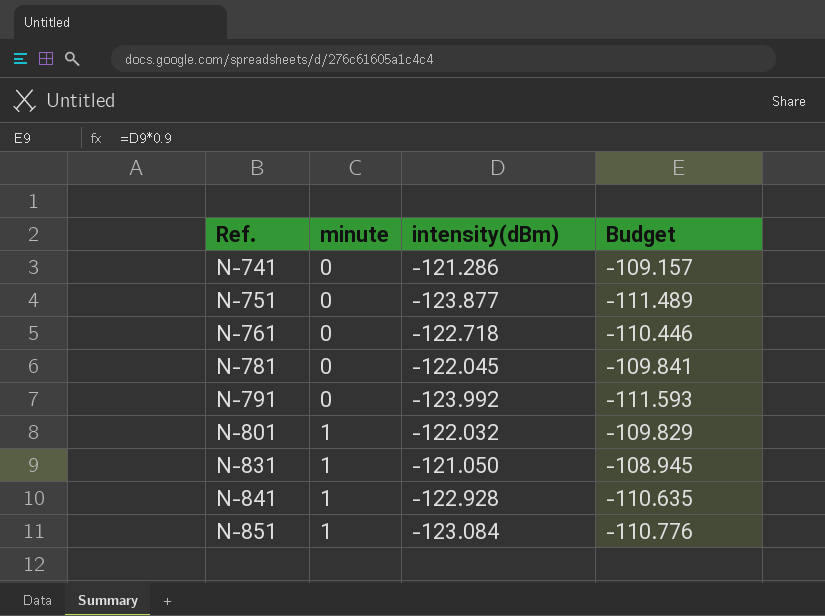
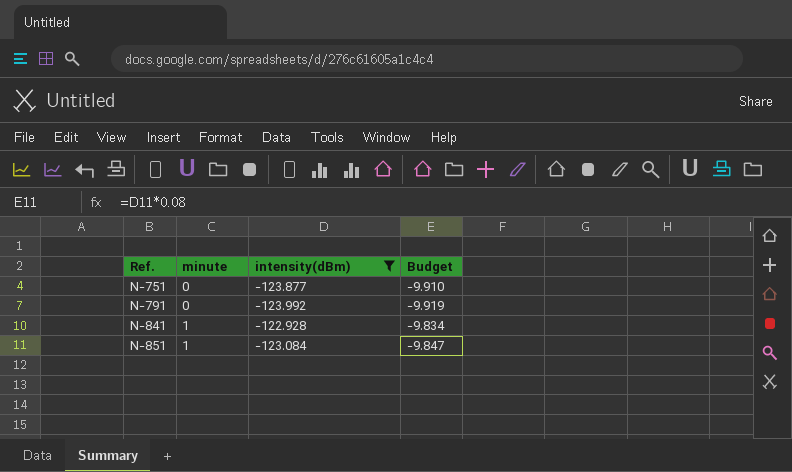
filter: none -> intensity(dBm) <= -122.928
column Budget | formula: [intensity(dBm)] * 0.9 -> [intensity(dBm)] * 0.08

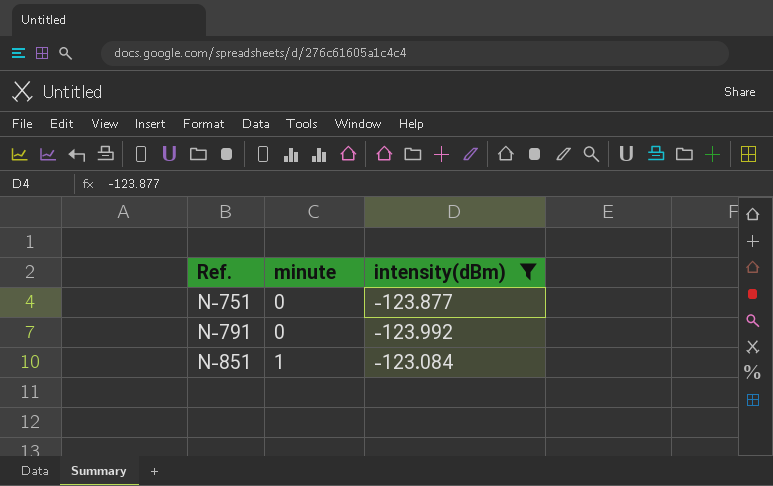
column Budget | formula: [intensity(dBm)] * 0.08 -> none
row N-841: 1 | -122.928 | -9.834 -> none

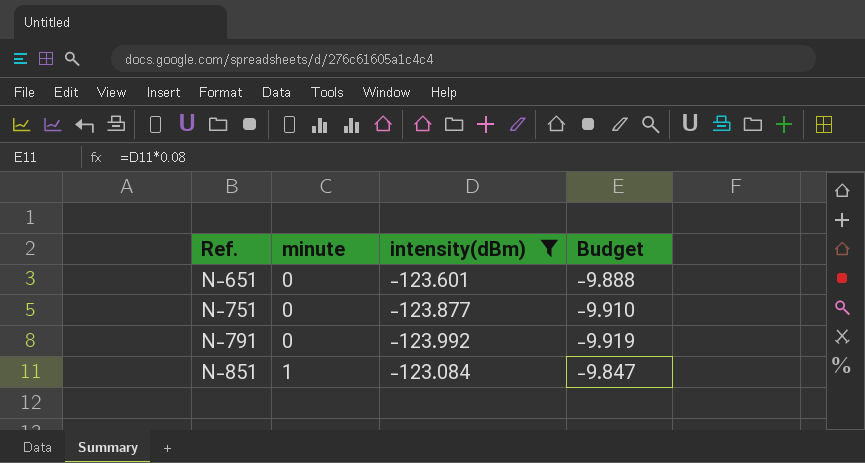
column Budget | formula: none -> [intensity(dBm)] * 0.08
row N-651: none -> 0 | -123.601 | -9.888

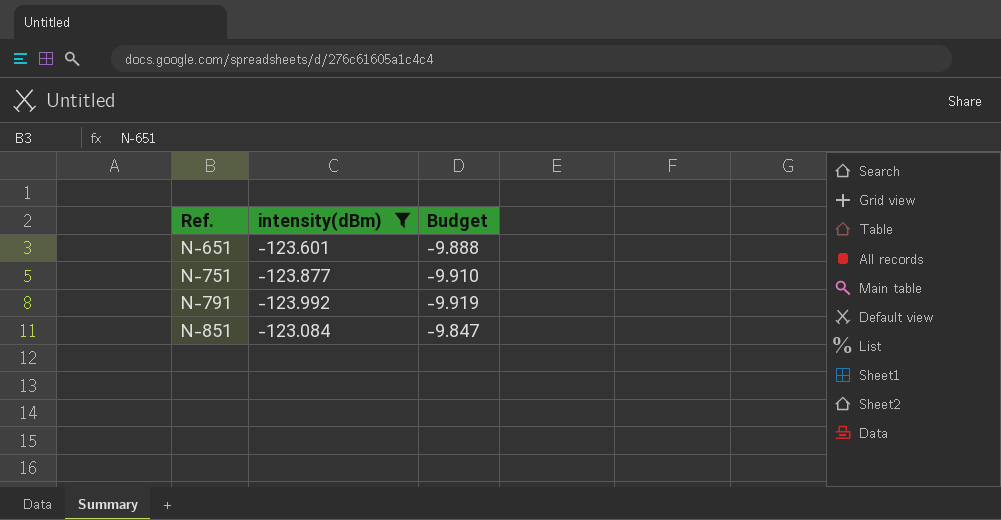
column minute | position: 2 -> none

